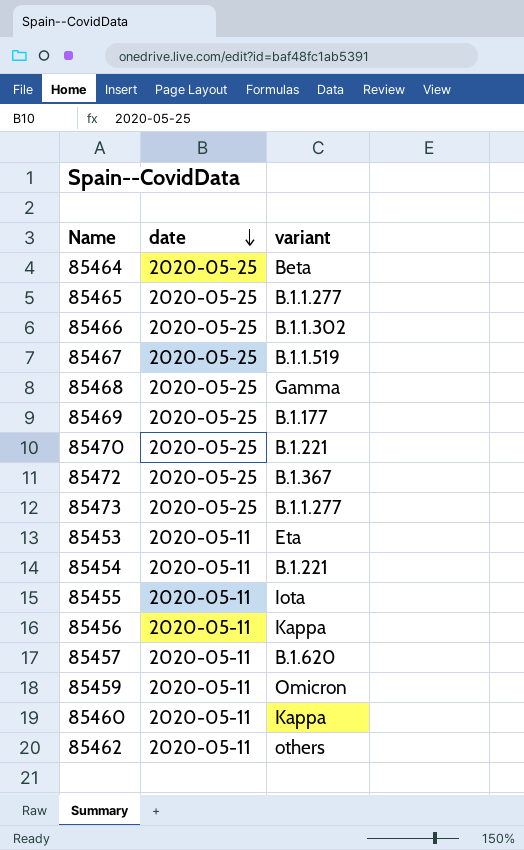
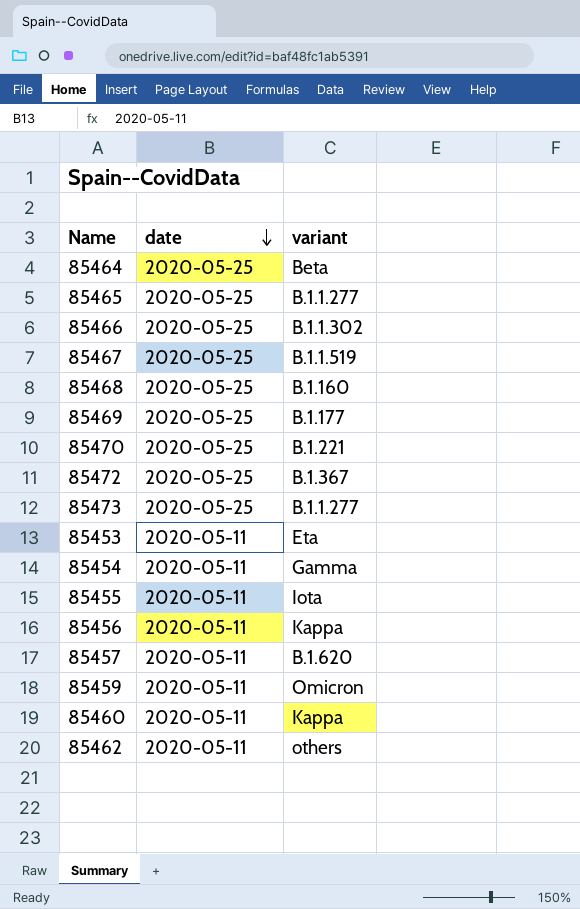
85468 | variant: Gamma -> B.1.160
85454 | variant: B.1.221 -> Gamma

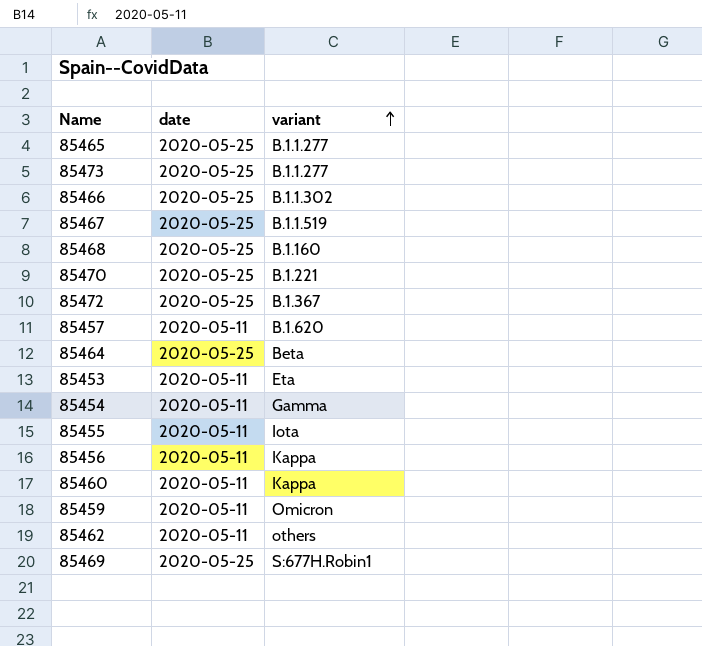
row order: date descending -> variant ascending
85469 | variant: B.1.177 -> S:677H.Robin1

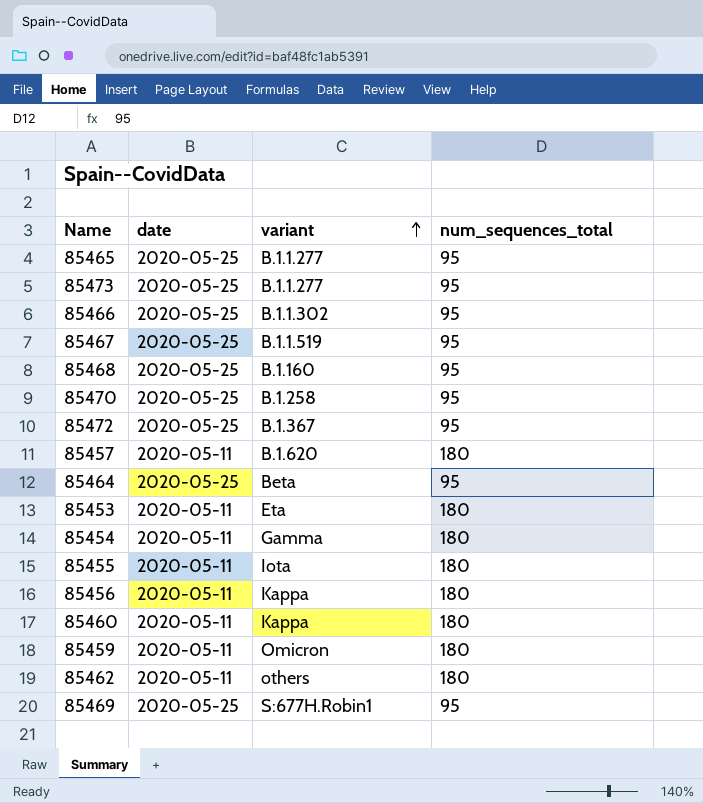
column num_sequences_total | position: none -> 4
85470 | variant: B.1.221 -> B.1.258

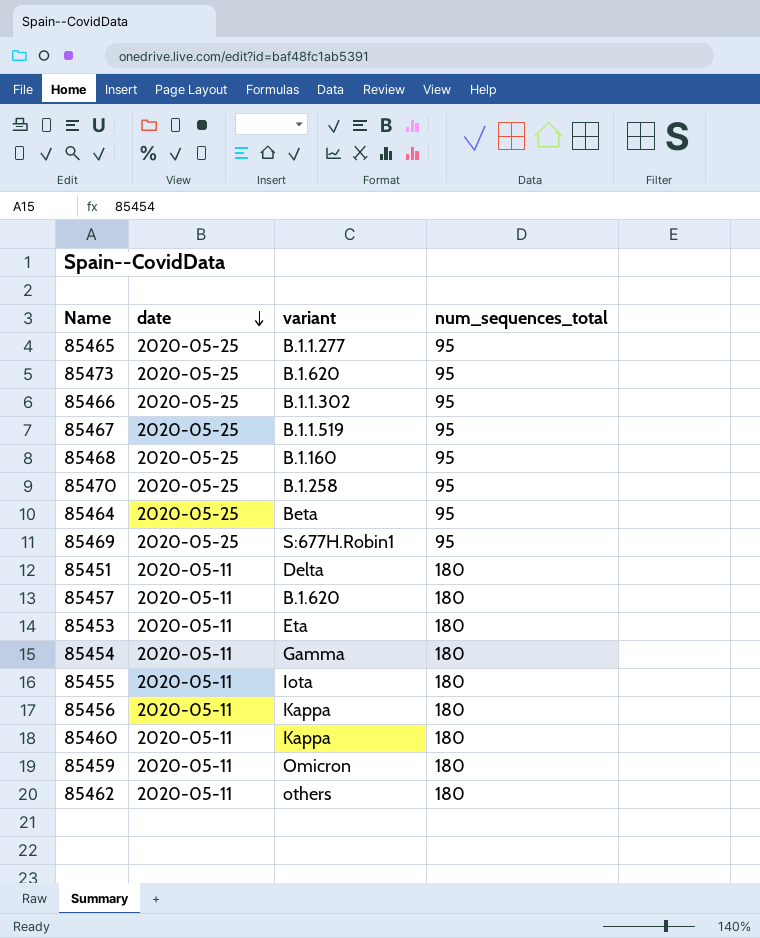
row order: variant ascending -> date descending
row 85472: 2020-05-25 | B.1.367 | 95 -> none
85473 | variant: B.1.1.277 -> B.1.620
row 85451: none -> 2020-05-11 | Delta | 180

